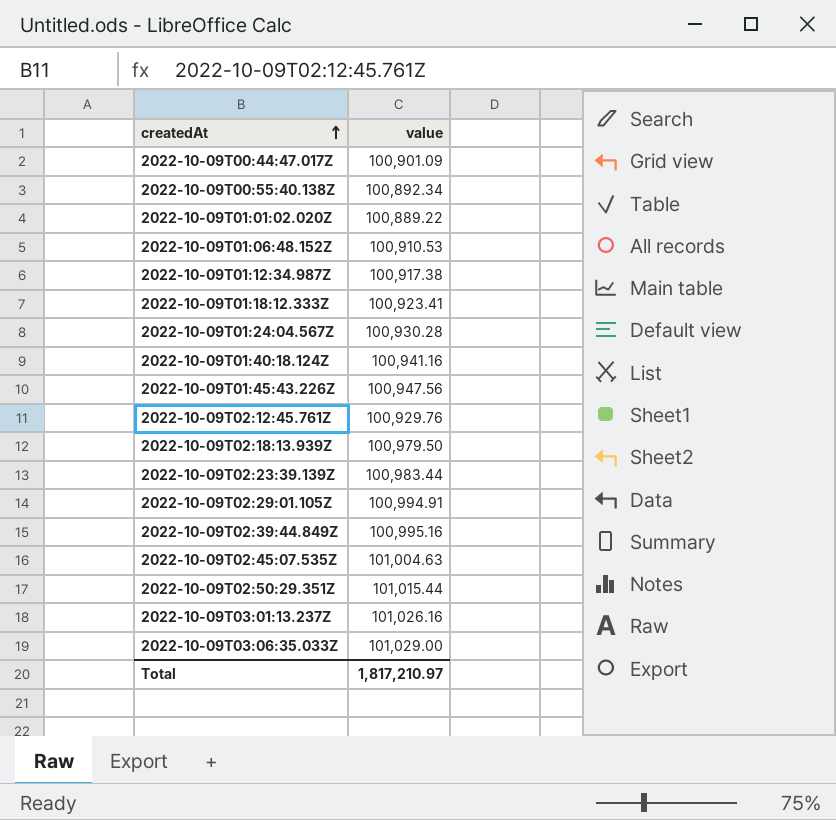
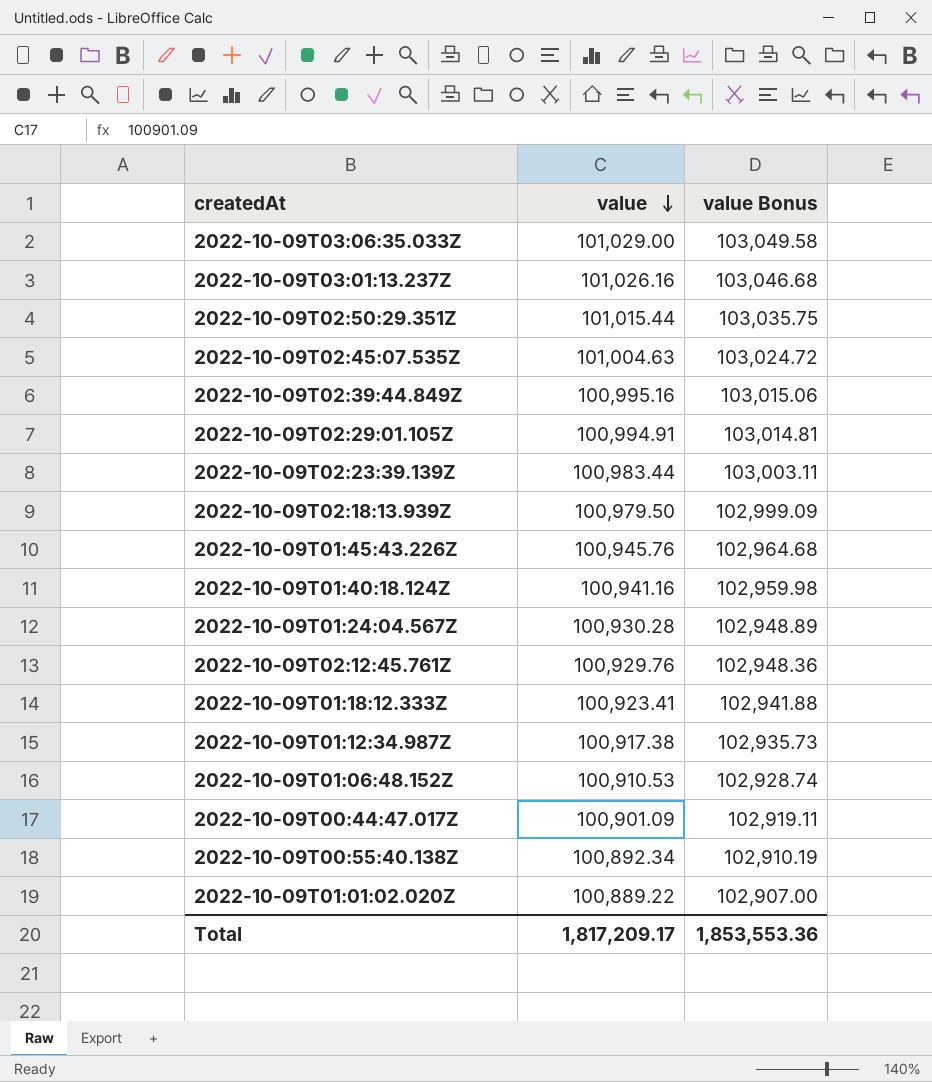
row order: createdAt ascending -> value descending
column value Bonus | formula: none -> [value] * 1.02
2022-10-09T01:45:43.226Z | value: 100,947.56 -> 100,945.76
Total | value: 1,817,210.97 -> 1,817,209.17

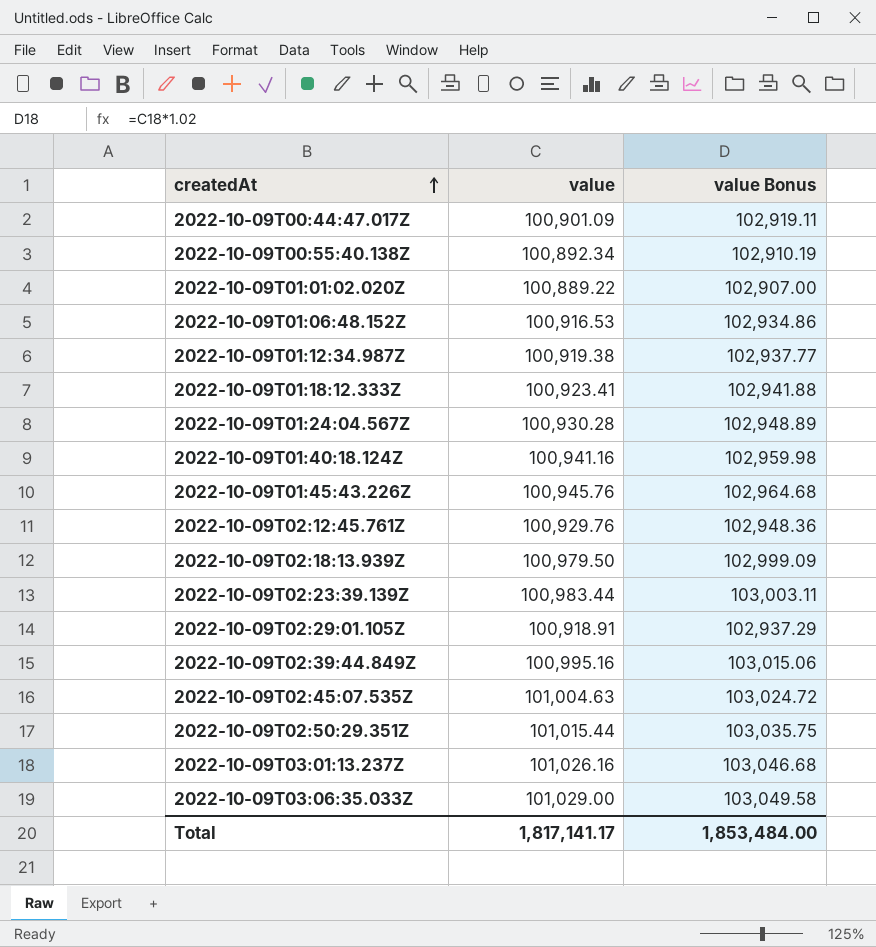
row order: value descending -> createdAt ascending
2022-10-09T01:06:48.152Z | value: 100,910.53 -> 100,916.53
2022-10-09T01:06:48.152Z | value Bonus: 102,928.74 -> 102,934.86
2022-10-09T01:12:34.987Z | value: 100,917.38 -> 100,919.38
2022-10-09T01:12:34.987Z | value Bonus: 102,935.73 -> 102,937.77
2022-10-09T02:29:01.105Z | value: 100,994.91 -> 100,918.91
2022-10-09T02:29:01.105Z | value Bonus: 103,014.81 -> 102,937.29
Total | value: 1,817,209.17 -> 1,817,141.17
Total | value Bonus: 1,853,553.36 -> 1,853,484.00

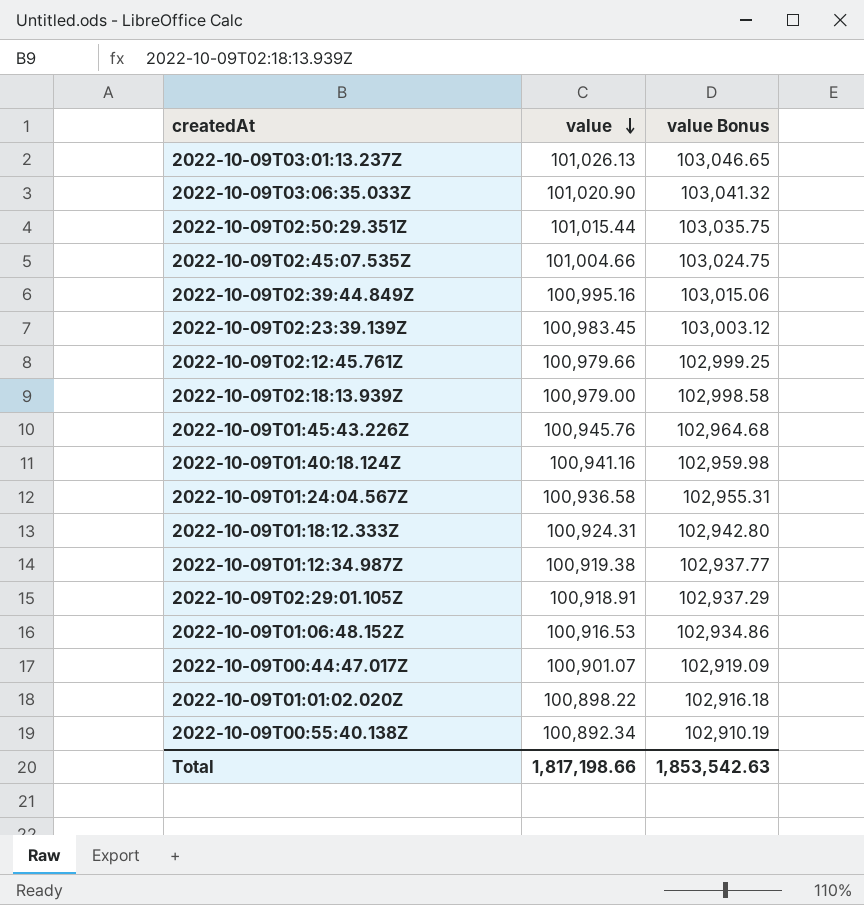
row order: createdAt ascending -> value descending
2022-10-09T03:01:13.237Z | value: 101,026.16 -> 101,026.13
2022-10-09T03:01:13.237Z | value Bonus: 103,046.68 -> 103,046.65
2022-10-09T03:06:35.033Z | value: 101,029.00 -> 101,020.90
2022-10-09T03:06:35.033Z | value Bonus: 103,049.58 -> 103,041.32
2022-10-09T02:45:07.535Z | value: 101,004.63 -> 101,004.66
2022-10-09T02:45:07.535Z | value Bonus: 103,024.72 -> 103,024.75
2022-10-09T02:23:39.139Z | value: 100,983.44 -> 100,983.45
2022-10-09T02:23:39.139Z | value Bonus: 103,003.11 -> 103,003.12
2022-10-09T02:12:45.761Z | value: 100,929.76 -> 100,979.66
2022-10-09T02:12:45.761Z | value Bonus: 102,948.36 -> 102,999.25
2022-10-09T02:18:13.939Z | value: 100,979.50 -> 100,979.00
2022-10-09T02:18:13.939Z | value Bonus: 102,999.09 -> 102,998.58
2022-10-09T01:24:04.567Z | value: 100,930.28 -> 100,936.58
2022-10-09T01:24:04.567Z | value Bonus: 102,948.89 -> 102,955.31
2022-10-09T01:18:12.333Z | value: 100,923.41 -> 100,924.31
2022-10-09T01:18:12.333Z | value Bonus: 102,941.88 -> 102,942.80
2022-10-09T00:44:47.017Z | value: 100,901.09 -> 100,901.07
2022-10-09T00:44:47.017Z | value Bonus: 102,919.11 -> 102,919.09
2022-10-09T01:01:02.020Z | value: 100,889.22 -> 100,898.22
2022-10-09T01:01:02.020Z | value Bonus: 102,907.00 -> 102,916.18
Total | value: 1,817,141.17 -> 1,817,198.66
Total | value Bonus: 1,853,484.00 -> 1,853,542.63

